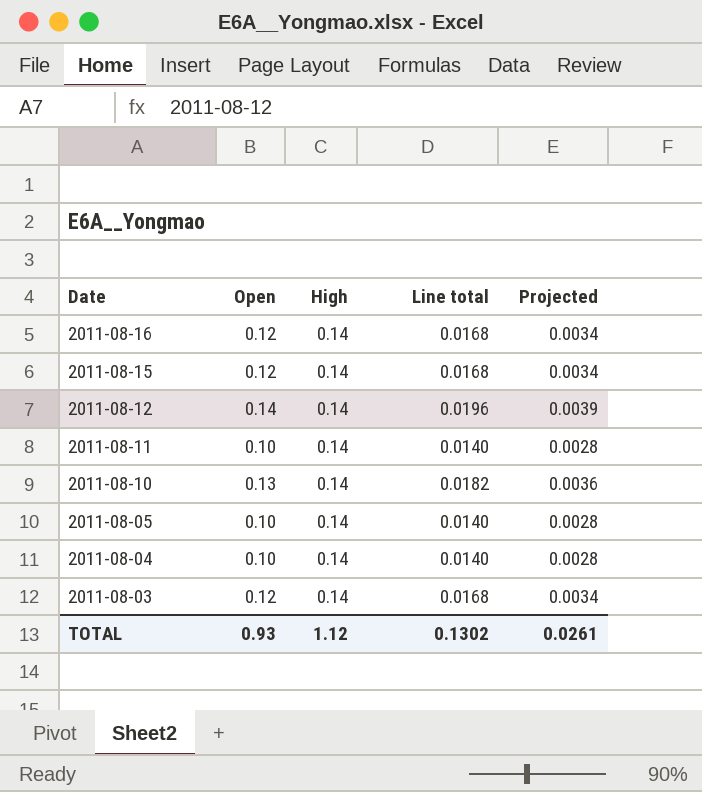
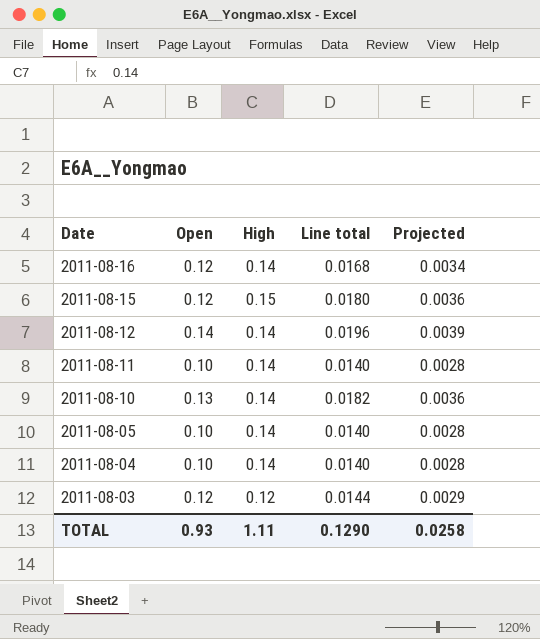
2011-08-15 | High: 0.14 -> 0.15
2011-08-15 | Line total: 0.0168 -> 0.0180
2011-08-15 | Projected: 0.0034 -> 0.0036
2011-08-03 | High: 0.14 -> 0.12
2011-08-03 | Line total: 0.0168 -> 0.0144
2011-08-03 | Projected: 0.0034 -> 0.0029
TOTAL | High: 1.12 -> 1.11
TOTAL | Line total: 0.1302 -> 0.1290
TOTAL | Projected: 0.0261 -> 0.0258

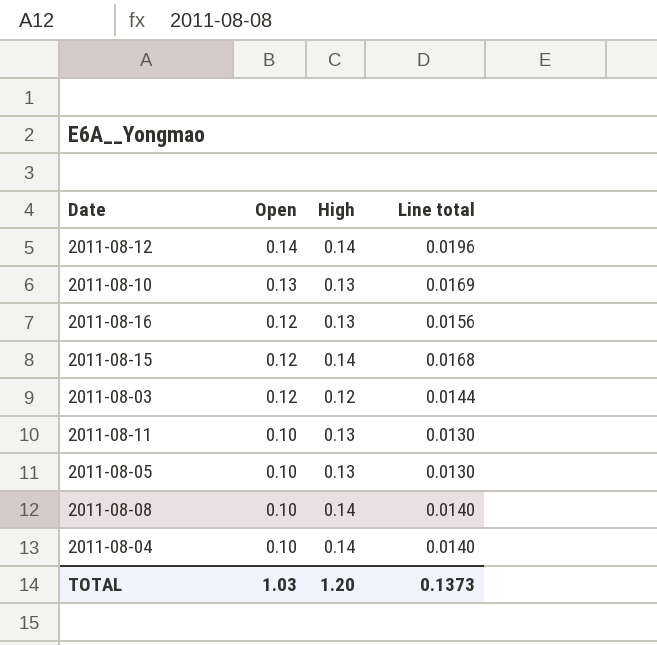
row order: Date descending -> Open descending
column Projected | formula: [Line total] * 0.2 -> none
2011-08-10 | High: 0.14 -> 0.13
2011-08-10 | Line total: 0.0182 -> 0.0169
2011-08-16 | High: 0.14 -> 0.13
2011-08-16 | Line total: 0.0168 -> 0.0156
2011-08-15 | High: 0.15 -> 0.14
2011-08-15 | Line total: 0.0180 -> 0.0168
2011-08-11 | High: 0.14 -> 0.13
2011-08-11 | Line total: 0.0140 -> 0.0130
2011-08-05 | High: 0.14 -> 0.13
2011-08-05 | Line total: 0.0140 -> 0.0130
row 2011-08-08: none -> 0.10 | 0.14 | 0.0140
TOTAL | Open: 0.93 -> 1.03
TOTAL | High: 1.11 -> 1.20
TOTAL | Line total: 0.1290 -> 0.1373

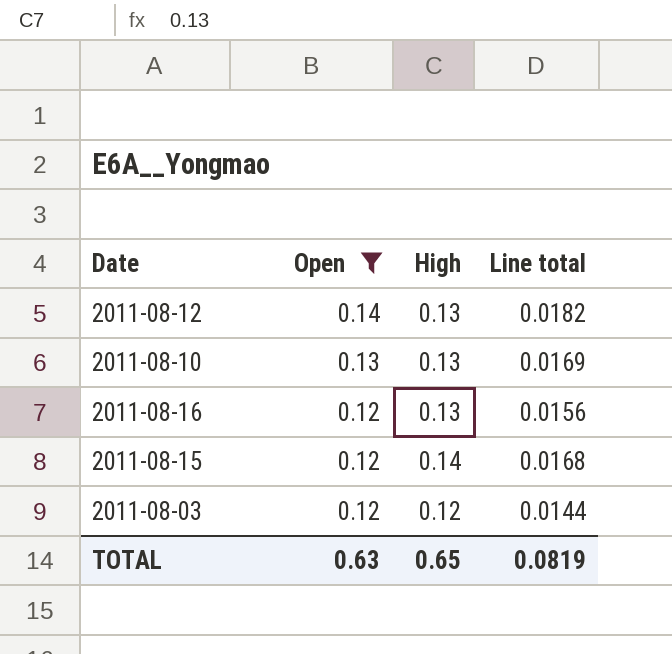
filter: none -> Open != 0.10
2011-08-12 | High: 0.14 -> 0.13
2011-08-12 | Line total: 0.0196 -> 0.0182
TOTAL | Open: 1.03 -> 0.63
TOTAL | High: 1.20 -> 0.65
TOTAL | Line total: 0.1373 -> 0.0819

